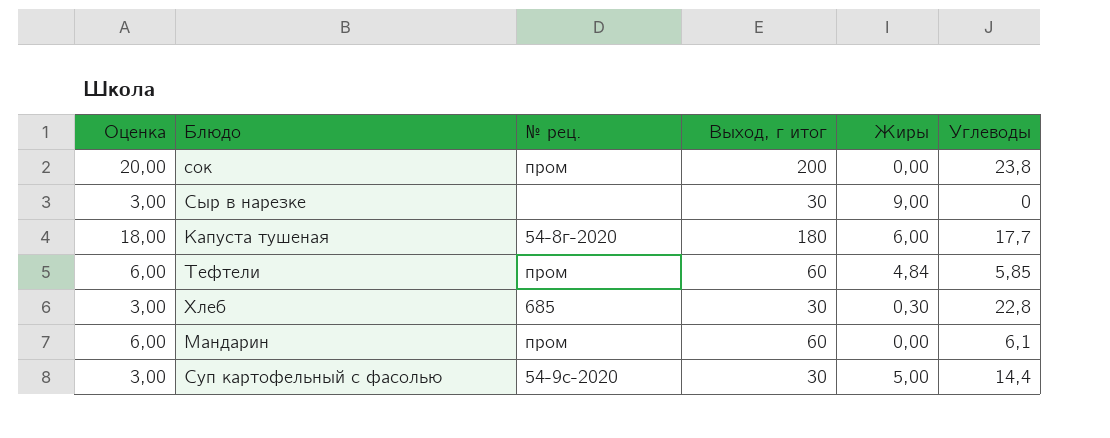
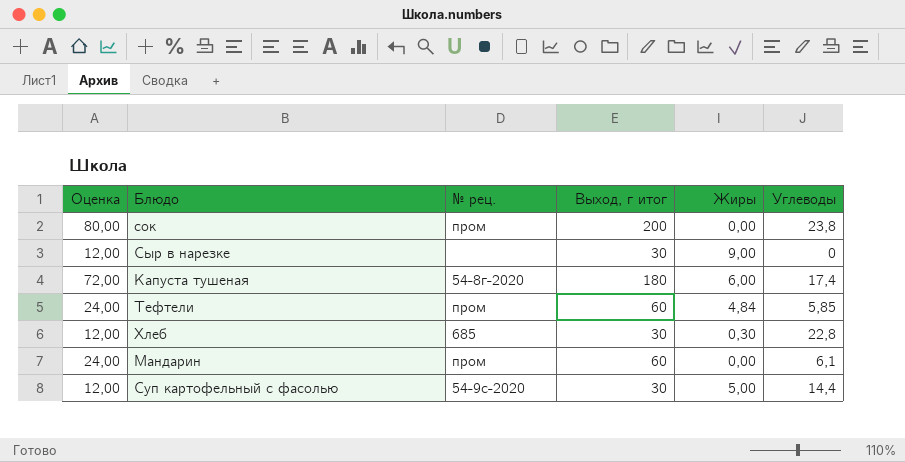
column Оценка | formula: [Выход, г итог] * 0,1 -> [Выход, г итог] * 0,4
Капуста тушеная | Углеводы: 17,7 -> 17,4

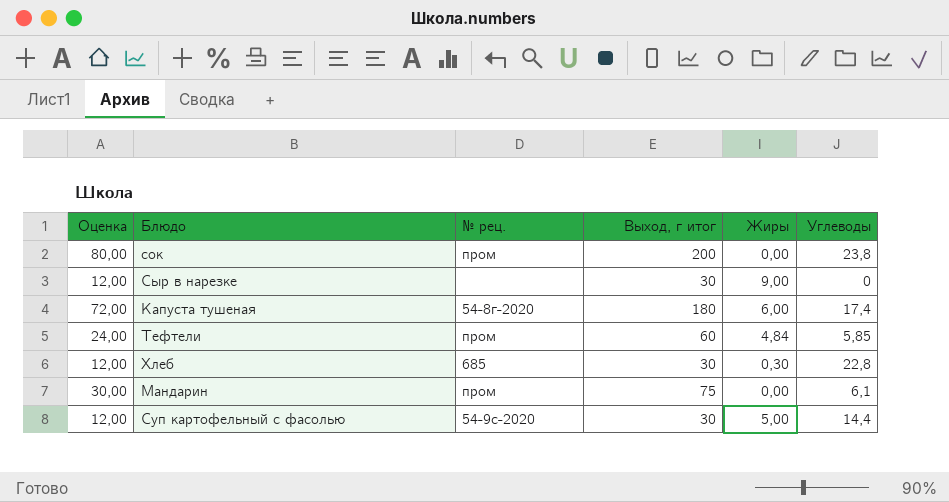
Мандарин | Оценка: 24,00 -> 30,00
Мандарин | Выход, г итог: 60 -> 75

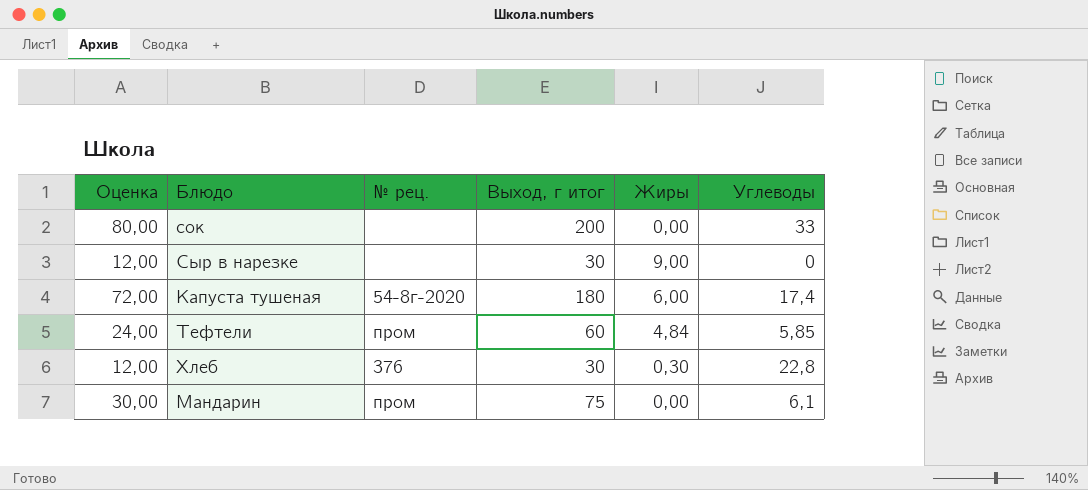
row Суп картофельный с фасолью: 12,00 | 54-9с-2020 | 30 | 5,00 | 14,4 -> none
сок | № рец.: пром -> none
сок | Углеводы: 23,8 -> 33
Хлеб | № рец.: 685 -> 376

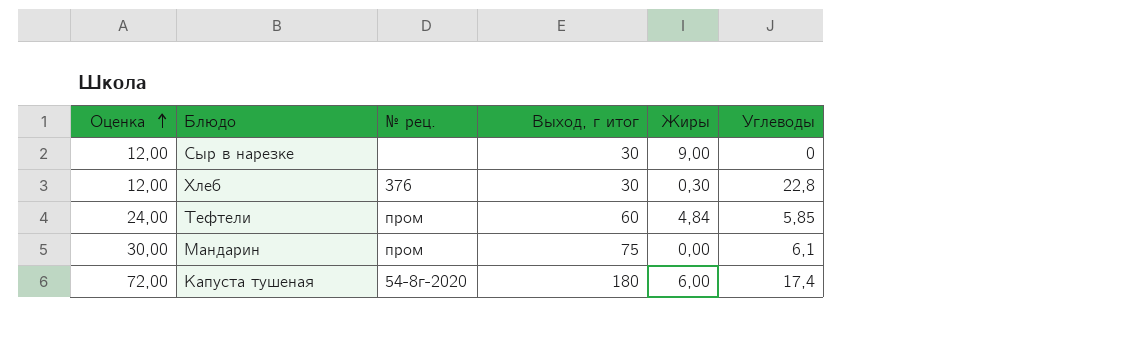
row order: none -> Оценка ascending
row сок: 80,00 | none | 200 | 0,00 | 33 -> none

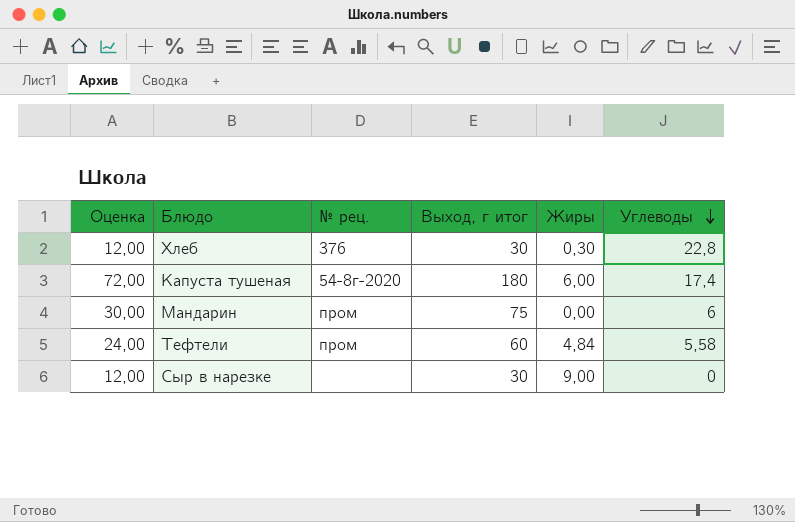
row order: Оценка ascending -> Углеводы descending
Мандарин | Углеводы: 6,1 -> 6
Тефтели | Углеводы: 5,85 -> 5,58

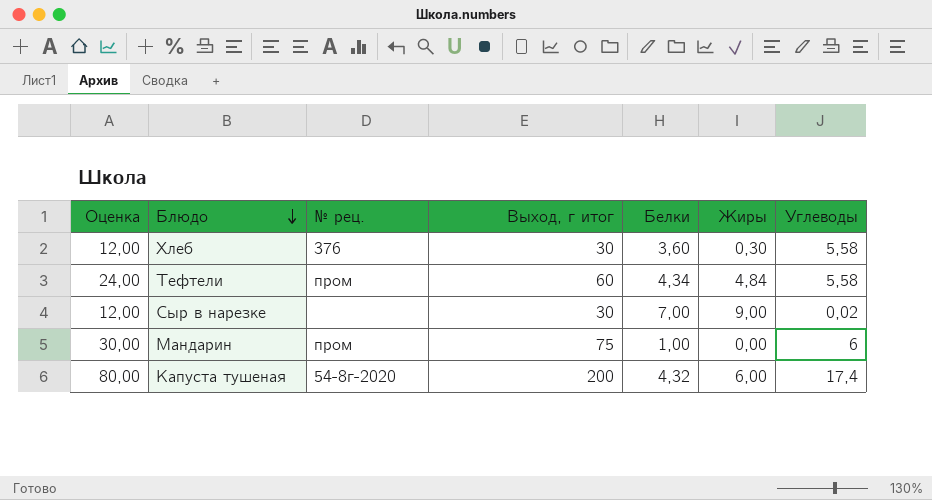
row order: Углеводы descending -> Блюдо descending
column Белки | position: none -> 5
Хлеб | Углеводы: 22,8 -> 5,58
Сыр в нарезке | Углеводы: 0 -> 0,02
Капуста тушеная | Оценка: 72,00 -> 80,00
Капуста тушеная | Выход, г итог: 180 -> 200

